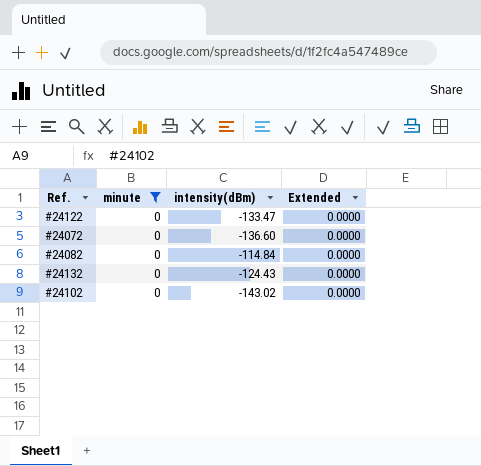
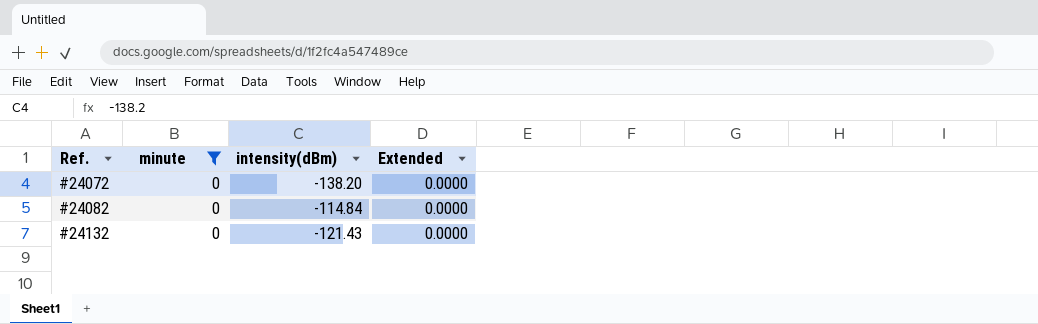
row #24122: 0 | -133.47 | 0.0000 -> none
row #24102: 0 | -143.02 | 0.0000 -> none
#24072 | intensity(dBm): -136.60 -> -138.20
#24132 | intensity(dBm): -124.43 -> -121.43

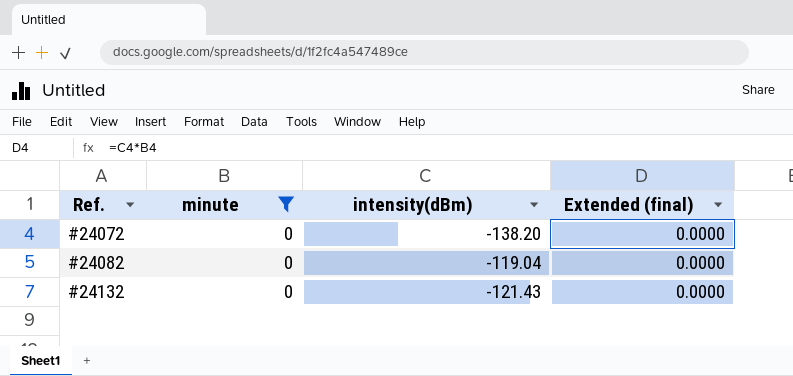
column name: Extended -> Extended (final)
#24082 | intensity(dBm): -114.84 -> -119.04

